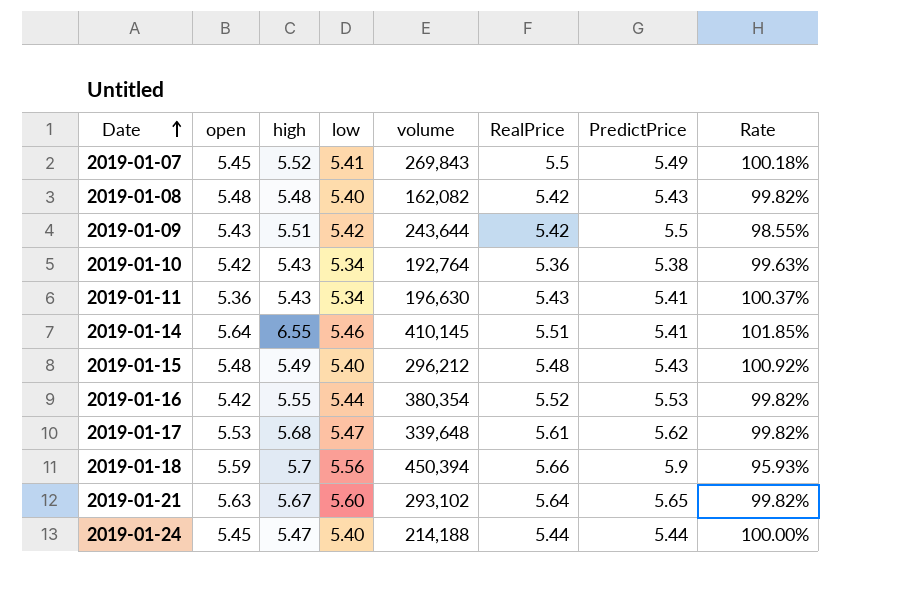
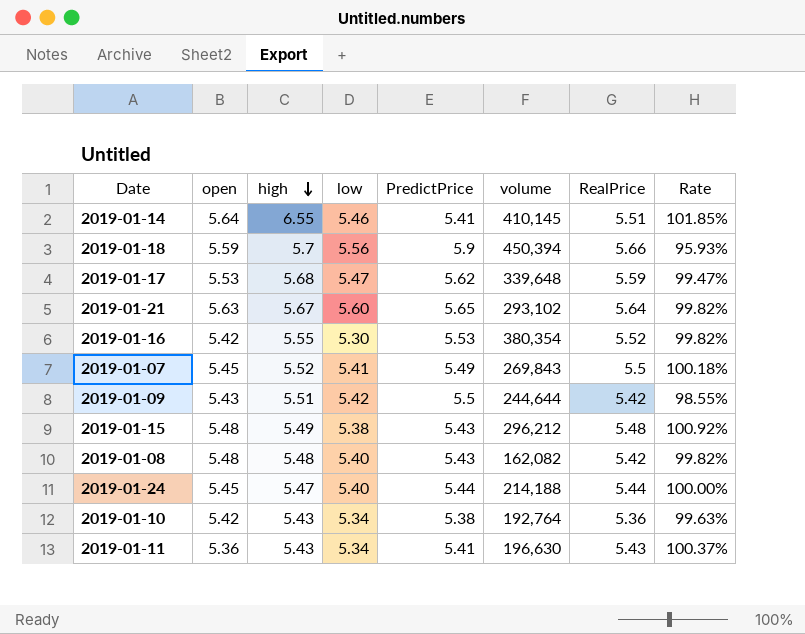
row order: Date ascending -> high descending
column PredictPrice | position: 7 -> 5
2019-01-17 | RealPrice: 5.61 -> 5.59
2019-01-17 | Rate: 99.82% -> 99.47%
2019-01-16 | low: 5.44 -> 5.30
2019-01-09 | volume: 243,644 -> 244,644
2019-01-15 | low: 5.40 -> 5.38

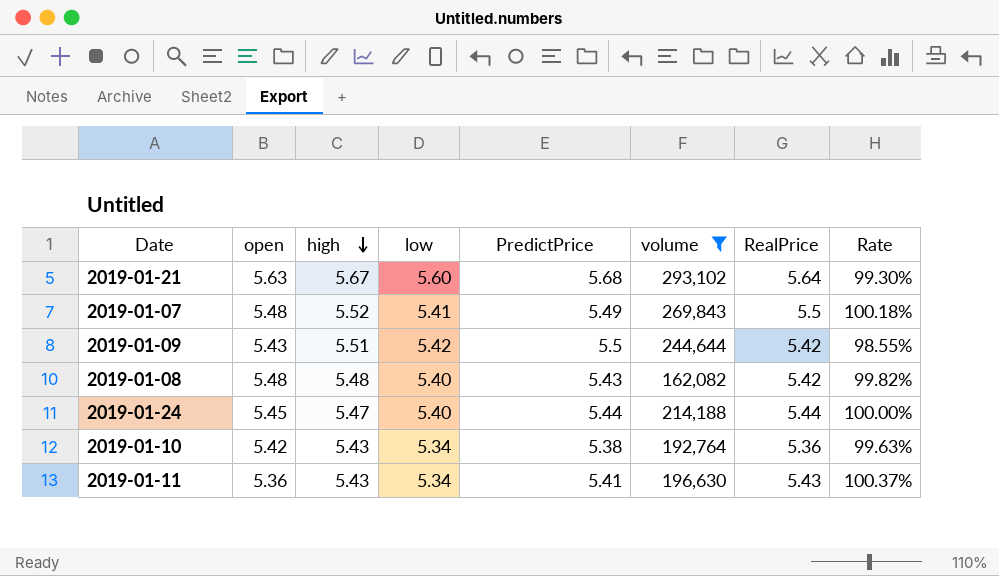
filter: none -> volume <= 293,102
2019-01-21 | PredictPrice: 5.65 -> 5.68
2019-01-21 | Rate: 99.82% -> 99.30%
2019-01-07 | open: 5.45 -> 5.48

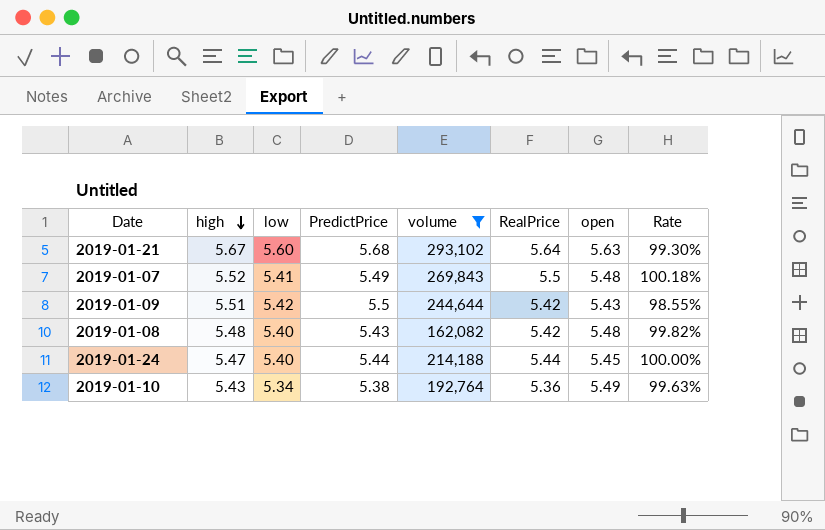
column open | position: 2 -> 7
row 2019-01-11: 5.36 | 5.43 | 5.34 | 5.41 | 196,630 | 5.43 | 100.37% -> none
2019-01-10 | open: 5.42 -> 5.49

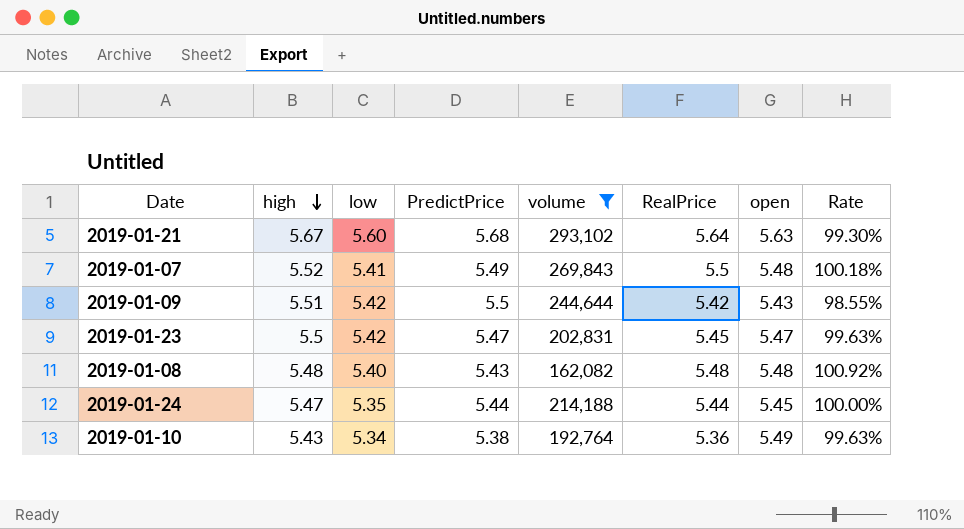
row 2019-01-23: none -> 5.5 | 5.42 | 5.47 | 202,831 | 5.45 | 5.47 | 99.63%
2019-01-08 | RealPrice: 5.42 -> 5.48
2019-01-08 | Rate: 99.82% -> 100.92%
2019-01-24 | low: 5.40 -> 5.35

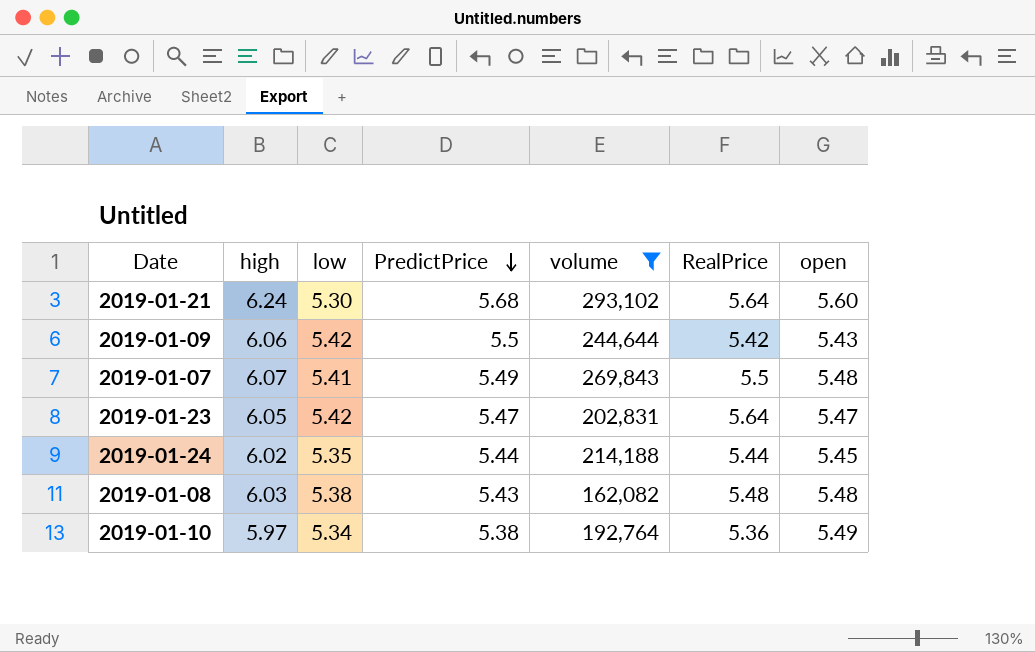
row order: high descending -> PredictPrice descending
column Rate | formula: [RealPrice] / [PredictPrice] -> none
2019-01-21 | high: 5.67 -> 6.24
2019-01-21 | low: 5.60 -> 5.30
2019-01-21 | open: 5.63 -> 5.60
2019-01-09 | high: 5.51 -> 6.06
2019-01-07 | high: 5.52 -> 6.07
2019-01-23 | high: 5.5 -> 6.05
2019-01-23 | RealPrice: 5.45 -> 5.64
2019-01-24 | high: 5.47 -> 6.02
2019-01-08 | high: 5.48 -> 6.03
2019-01-08 | low: 5.40 -> 5.38
2019-01-10 | high: 5.43 -> 5.97

